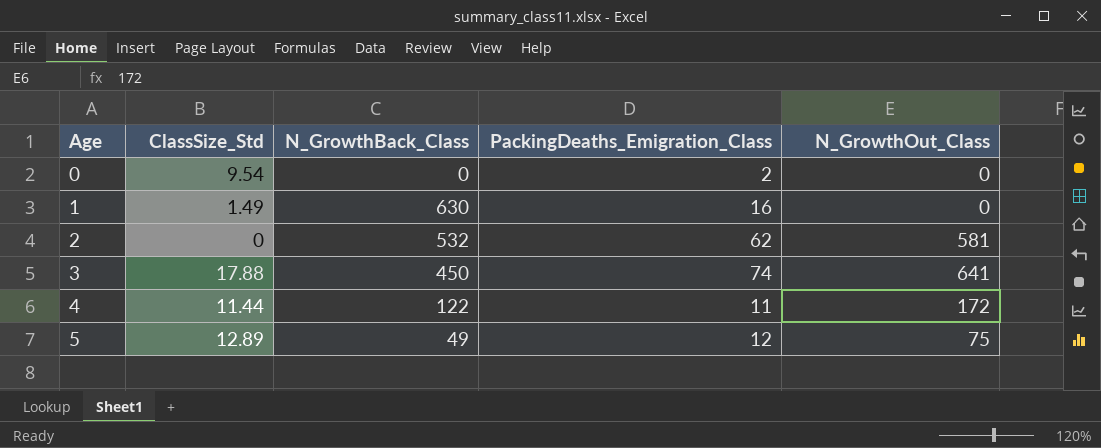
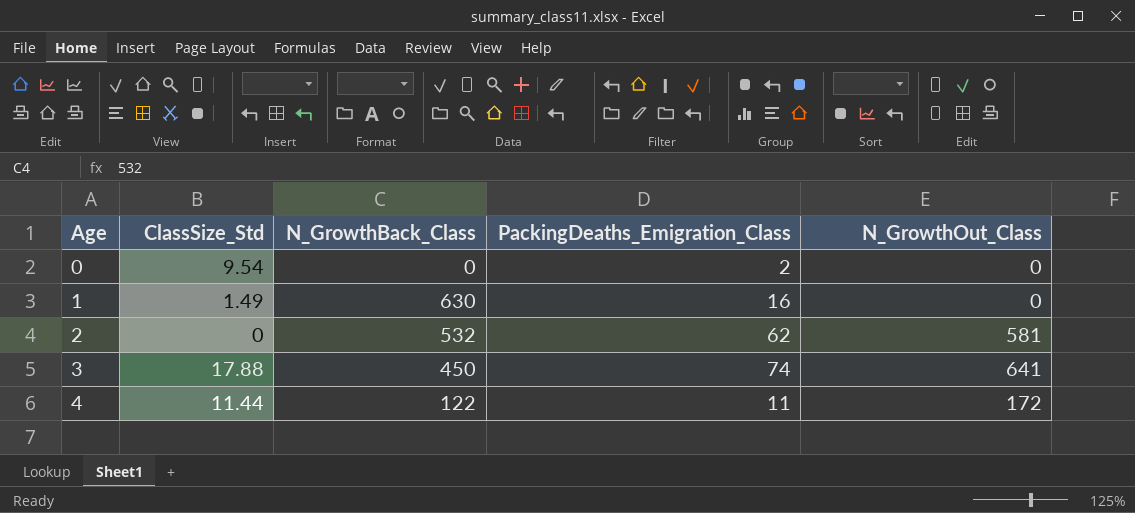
row 5: 12.89 | 49 | 12 | 75 -> none

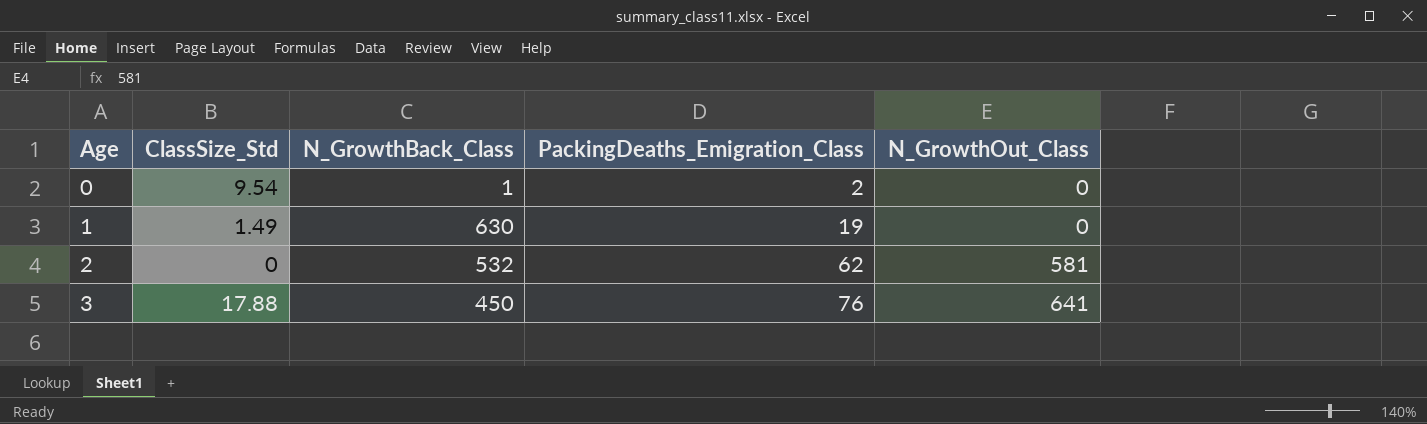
row 4: 11.44 | 122 | 11 | 172 -> none
0 | N_GrowthBack_Class: 0 -> 1
1 | PackingDeaths_Emigration_Class: 16 -> 19
3 | PackingDeaths_Emigration_Class: 74 -> 76

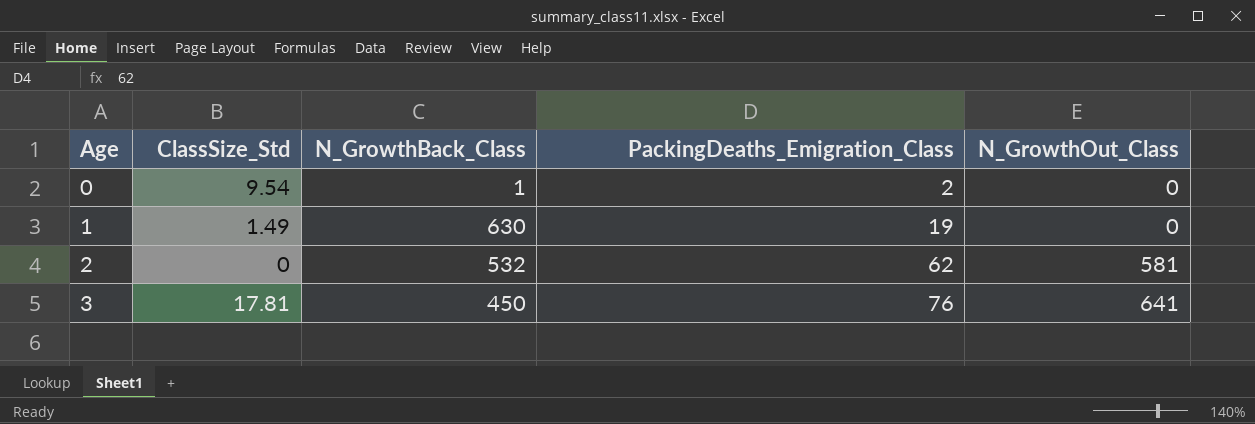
3 | ClassSize_Std: 17.88 -> 17.81

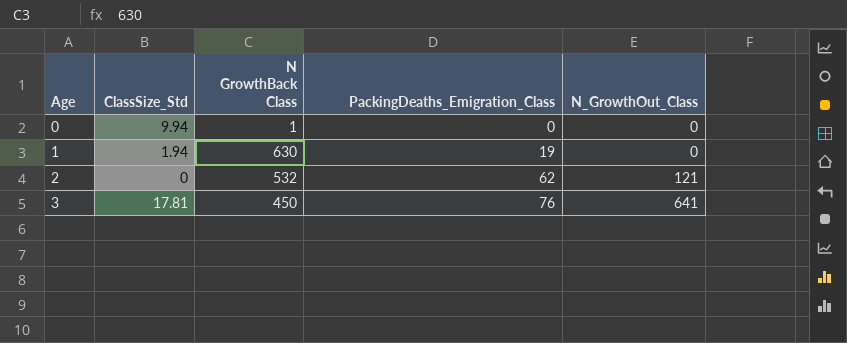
column name: N_GrowthBack_Class -> N GrowthBack Class
0 | ClassSize_Std: 9.54 -> 9.94
0 | PackingDeaths_Emigration_Class: 2 -> 0
1 | ClassSize_Std: 1.49 -> 1.94
2 | N_GrowthOut_Class: 581 -> 121

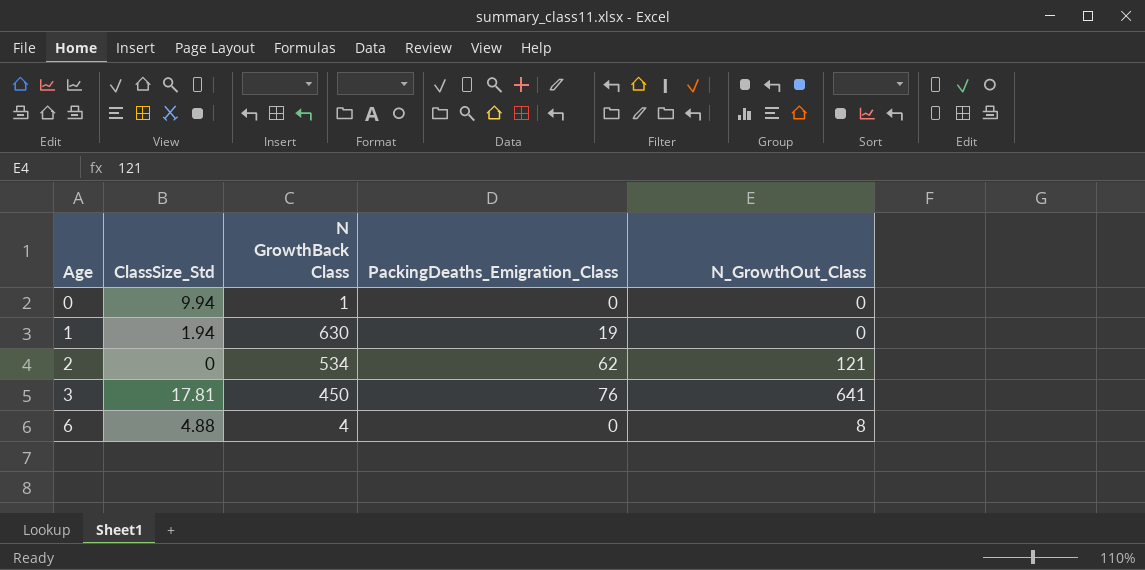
2 | N GrowthBack Class: 532 -> 534
row 6: none -> 4.88 | 4 | 0 | 8

